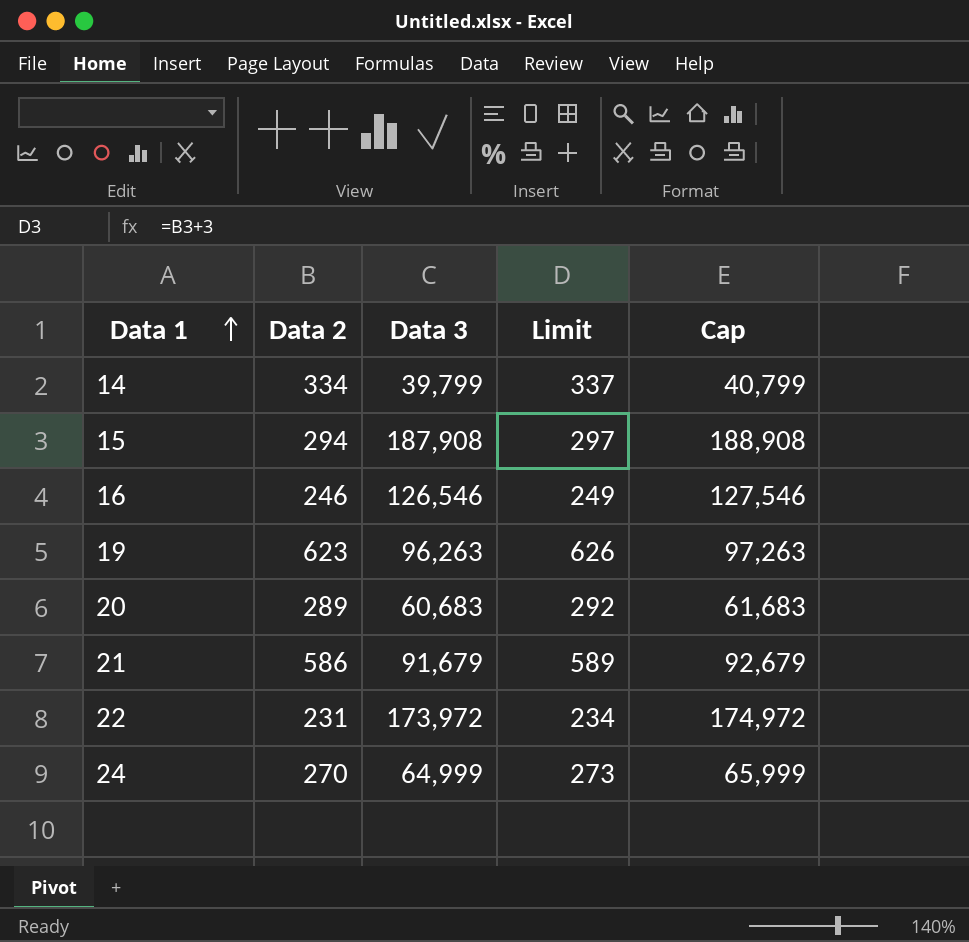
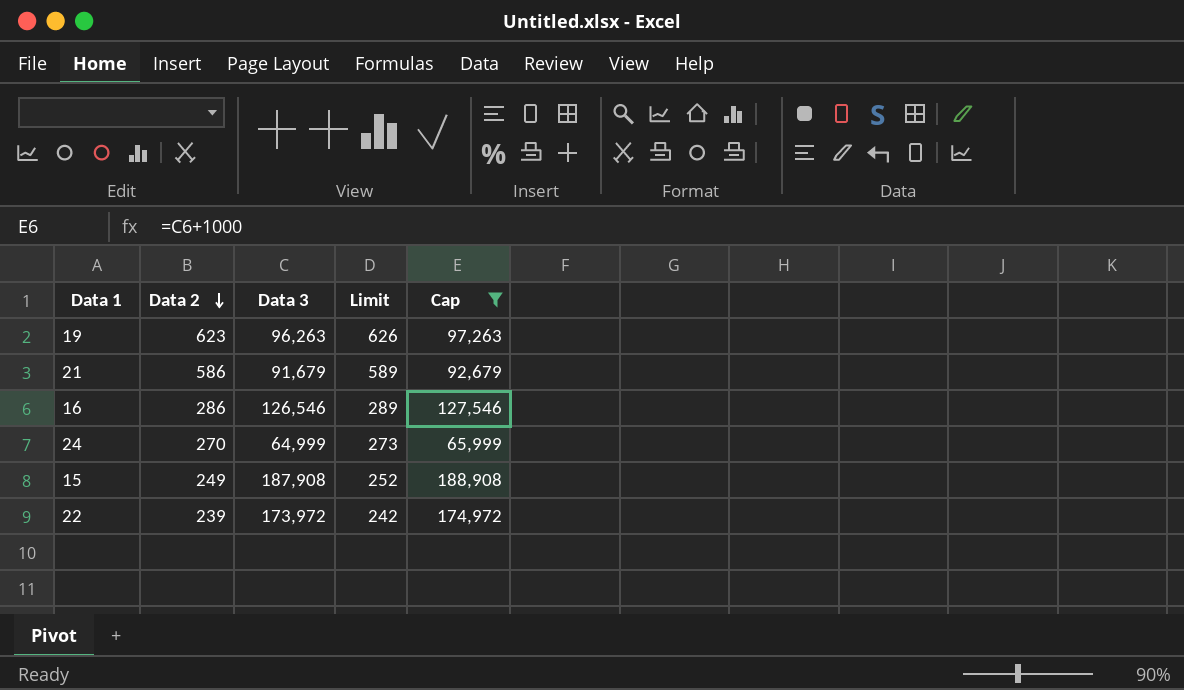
filter: none -> Cap >= 65,999
row order: Data 1 ascending -> Data 2 descending
16 | Data 2: 246 -> 286
16 | Limit: 249 -> 289
15 | Data 2: 294 -> 249
15 | Limit: 297 -> 252
22 | Data 2: 231 -> 239
22 | Limit: 234 -> 242

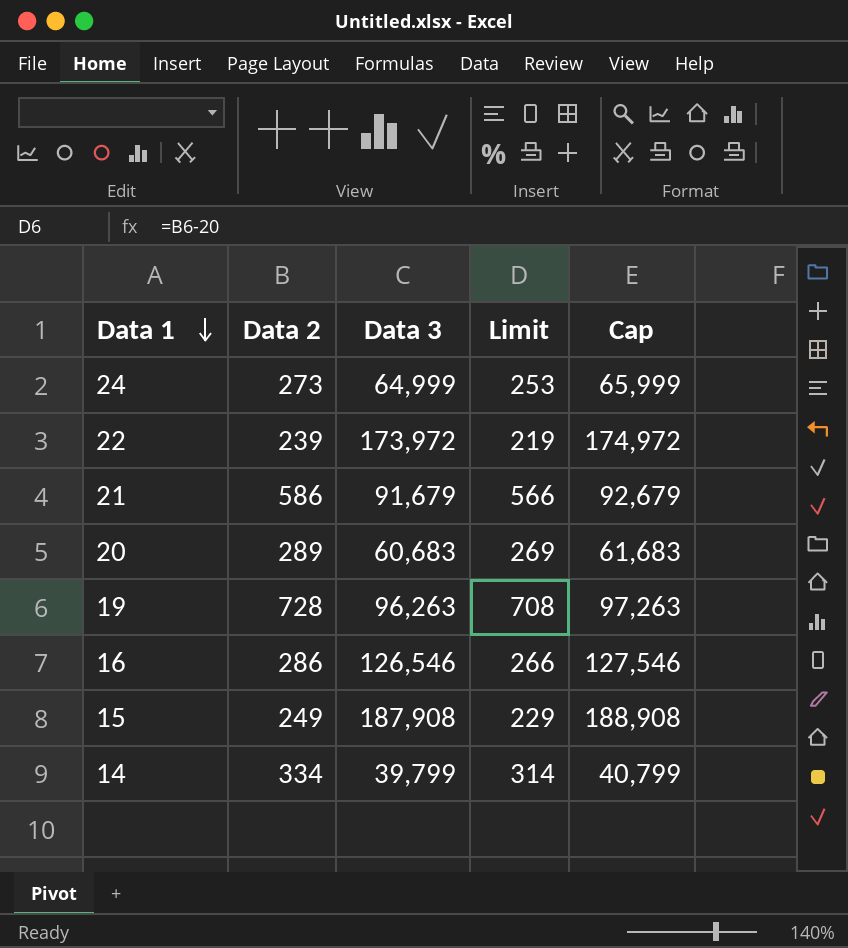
filter: Cap >= 65,999 -> none
row order: Data 2 descending -> Data 1 descending
column Limit | formula: [Data 2] + 3 -> [Data 2] - 20
24 | Data 2: 270 -> 273
19 | Data 2: 623 -> 728

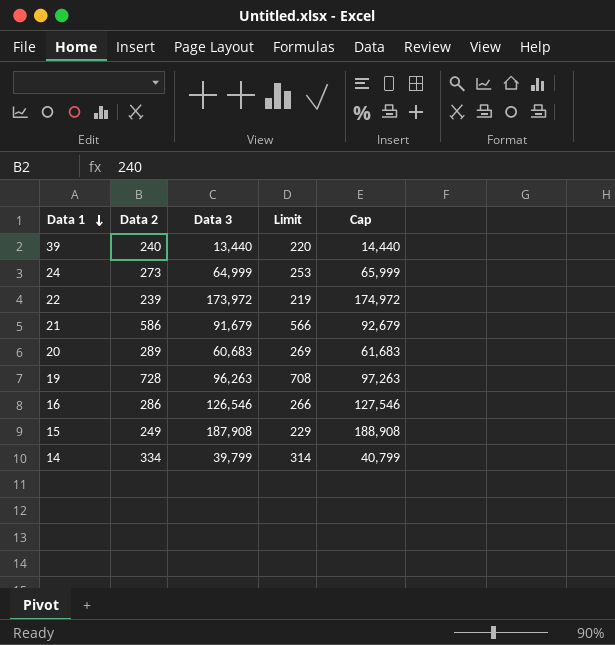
row 39: none -> 240 | 13,440 | 220 | 14,440

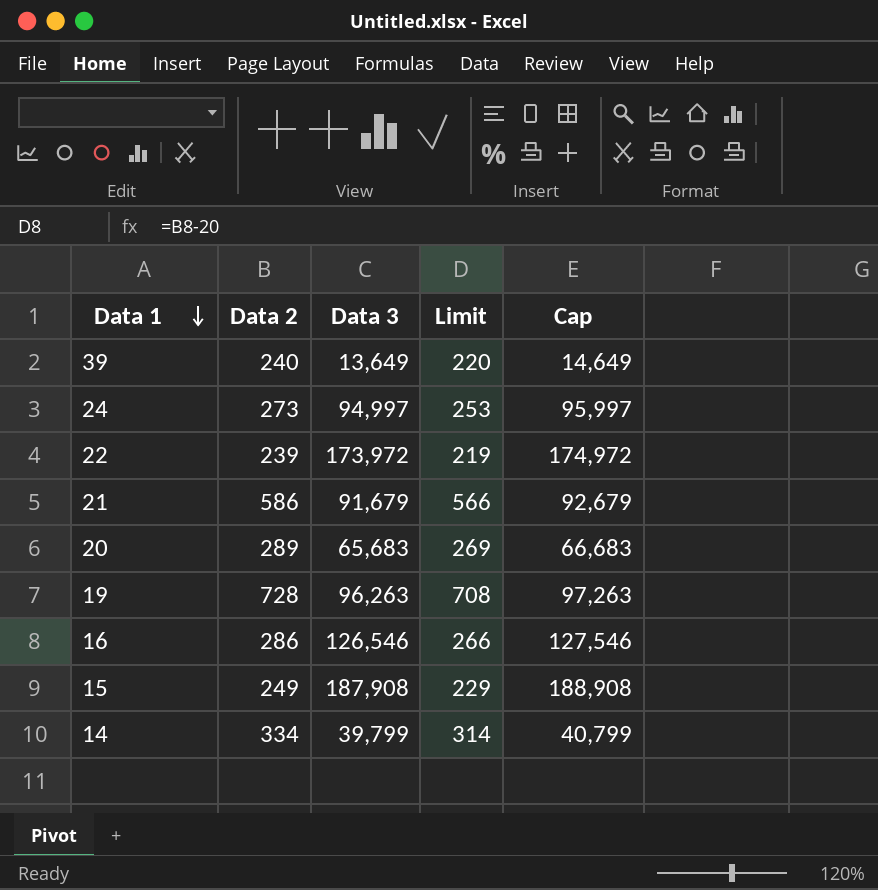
39 | Data 3: 13,440 -> 13,649
39 | Cap: 14,440 -> 14,649
24 | Data 3: 64,999 -> 94,997
24 | Cap: 65,999 -> 95,997
20 | Data 3: 60,683 -> 65,683
20 | Cap: 61,683 -> 66,683

